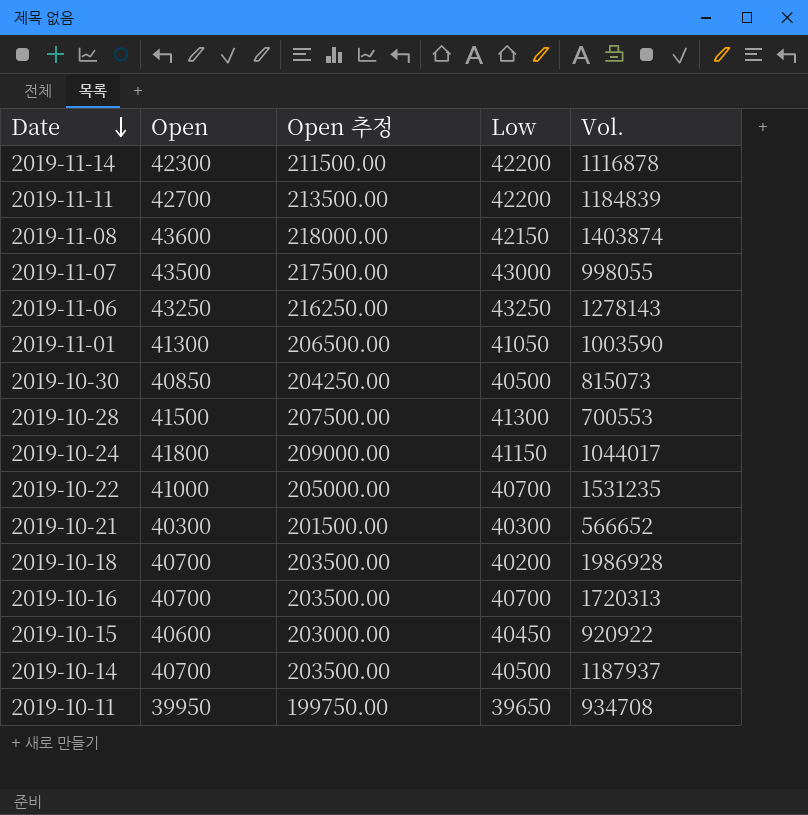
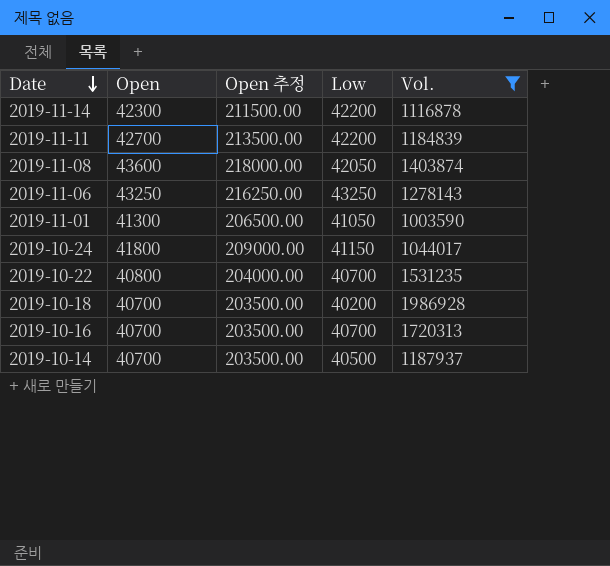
filter: none -> Vol. >= 1003590
2019-11-08 | Low: 42150 -> 42050
2019-10-22 | Open: 41000 -> 40800
2019-10-22 | Open 추정: 205000.00 -> 204000.00

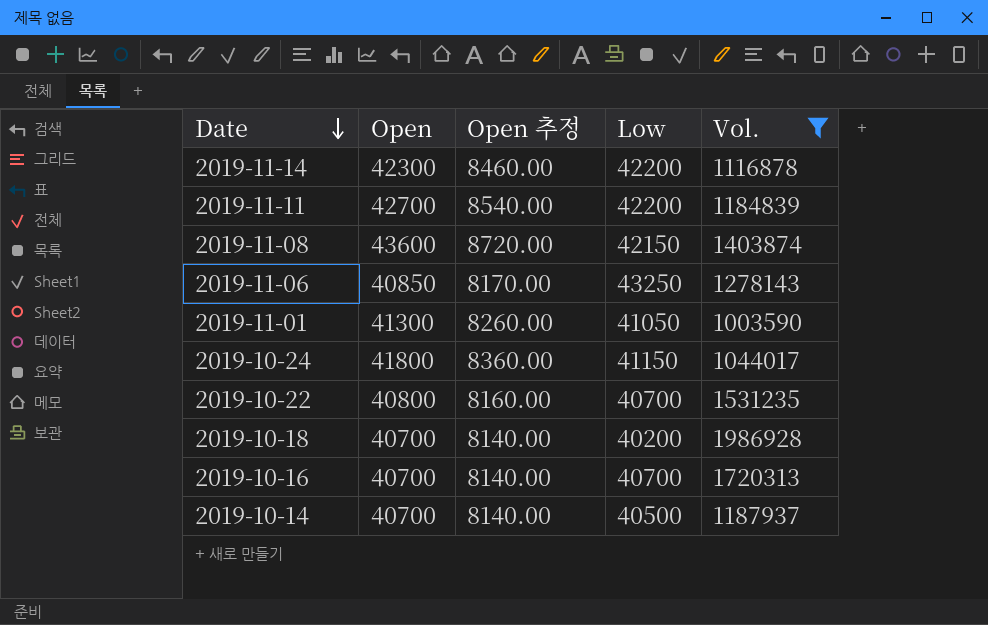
column Open 추정 | formula: [Open] * 5 -> [Open] * 0.2
2019-11-08 | Low: 42050 -> 42150
2019-11-06 | Open: 43250 -> 40850

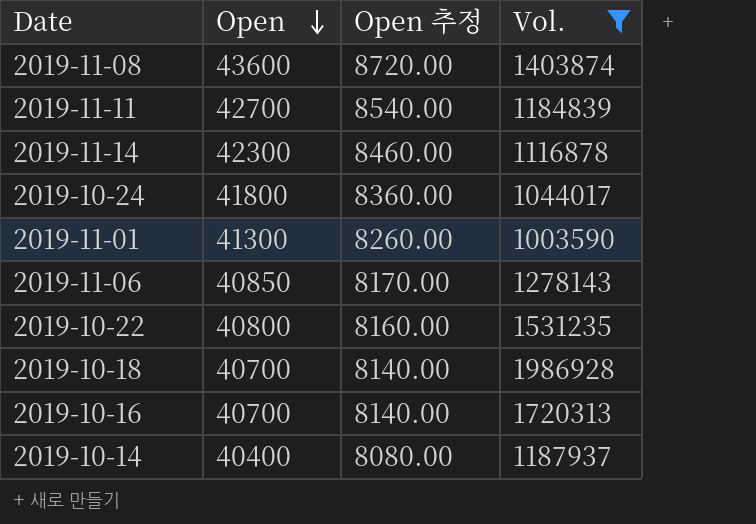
row order: Date descending -> Open descending
column Low | position: 4 -> none
2019-10-14 | Open: 40700 -> 40400
2019-10-14 | Open 추정: 8140.00 -> 8080.00

